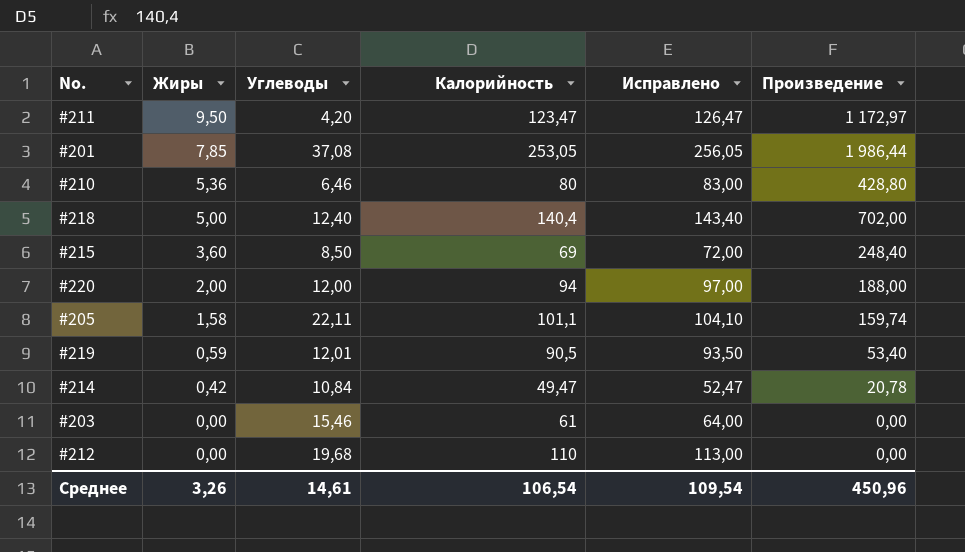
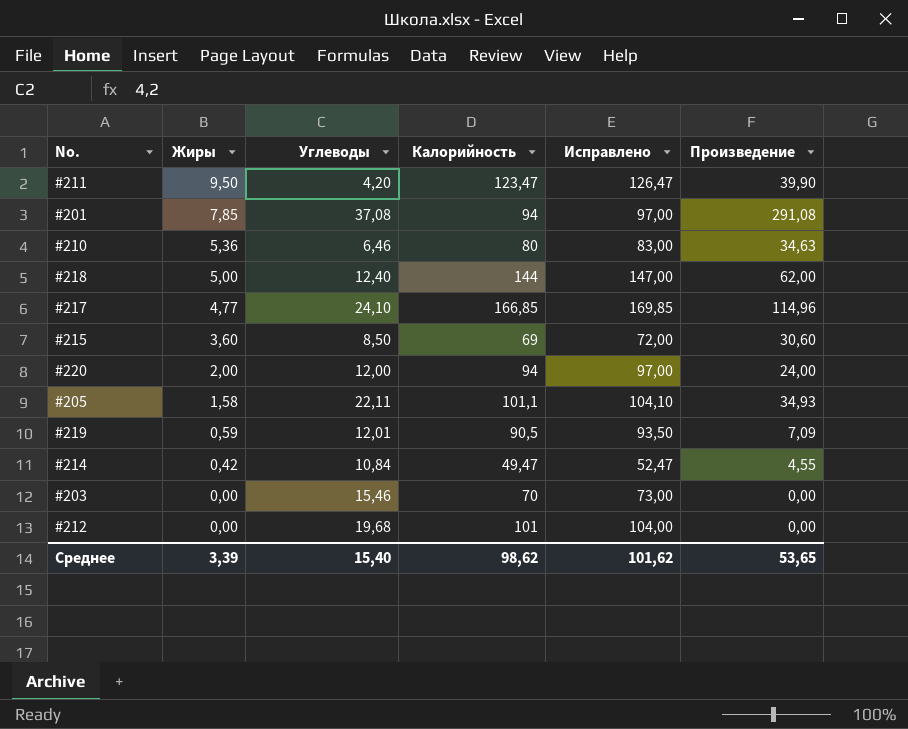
column Произведение | formula: [Жиры] * [Калорийность] -> [Жиры] * [Углеводы]
#201 | Калорийность: 253,05 -> 94
#201 | Исправлено: 256,05 -> 97,00
#218 | Калорийность: 140,4 -> 144
#218 | Исправлено: 143,40 -> 147,00
row #217: none -> 4,77 | 24,10 | 166,85 | 169,85 | 114,96
#203 | Калорийность: 61 -> 70
#203 | Исправлено: 64,00 -> 73,00
#212 | Калорийность: 110 -> 101
#212 | Исправлено: 113,00 -> 104,00
Среднее | Жиры: 3,26 -> 3,39
Среднее | Углеводы: 14,61 -> 15,40
Среднее | Калорийность: 106,54 -> 98,62
Среднее | Исправлено: 109,54 -> 101,62
Среднее | Произведение: 450,96 -> 53,65

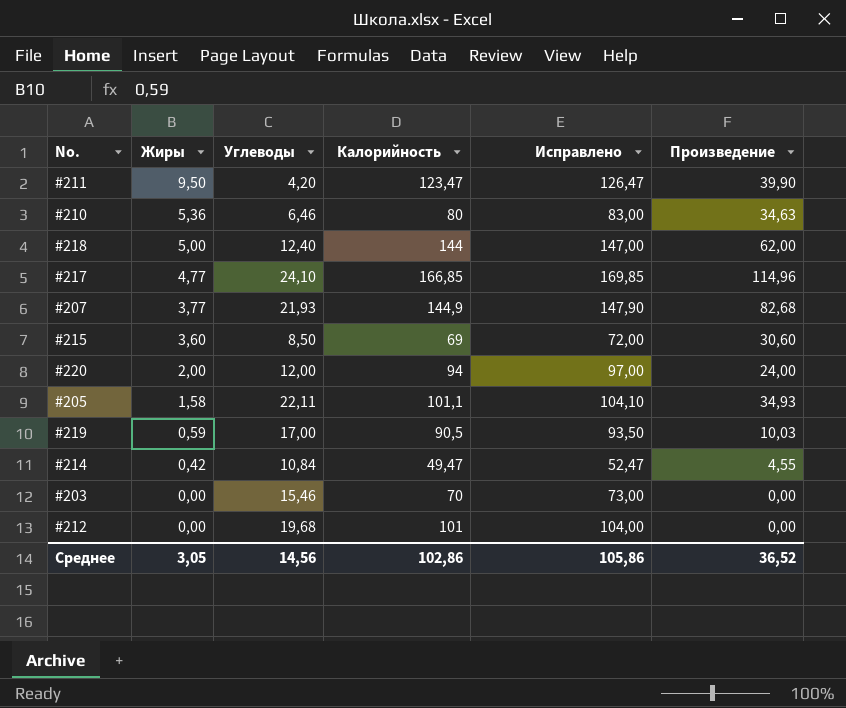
row #201: 7,85 | 37,08 | 94 | 97,00 | 291,08 -> none
row #207: none -> 3,77 | 21,93 | 144,9 | 147,90 | 82,68
#219 | Углеводы: 12,01 -> 17,00
#219 | Произведение: 7,09 -> 10,03
Среднее | Жиры: 3,39 -> 3,05
Среднее | Углеводы: 15,40 -> 14,56
Среднее | Калорийность: 98,62 -> 102,86
Среднее | Исправлено: 101,62 -> 105,86
Среднее | Произведение: 53,65 -> 36,52

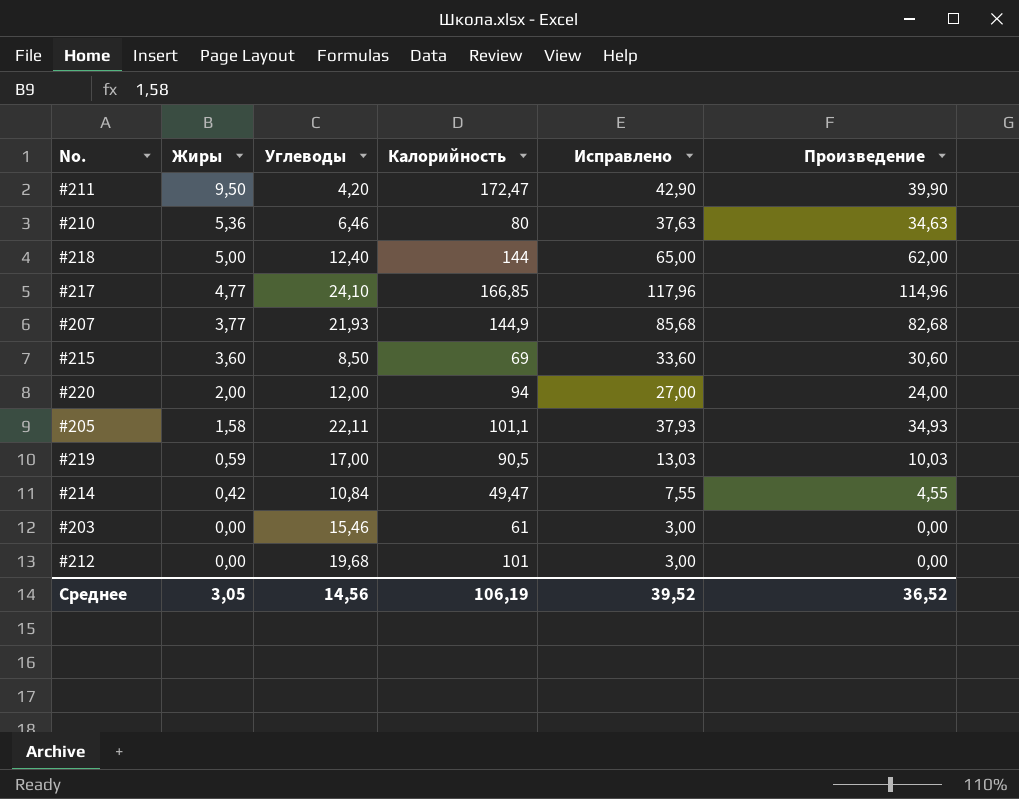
column Исправлено | formula: [Калорийность] + 3 -> [Произведение] + 3
#211 | Калорийность: 123,47 -> 172,47
#203 | Калорийность: 70 -> 61
Среднее | Калорийность: 102,86 -> 106,19
Среднее | Исправлено: 105,86 -> 39,52

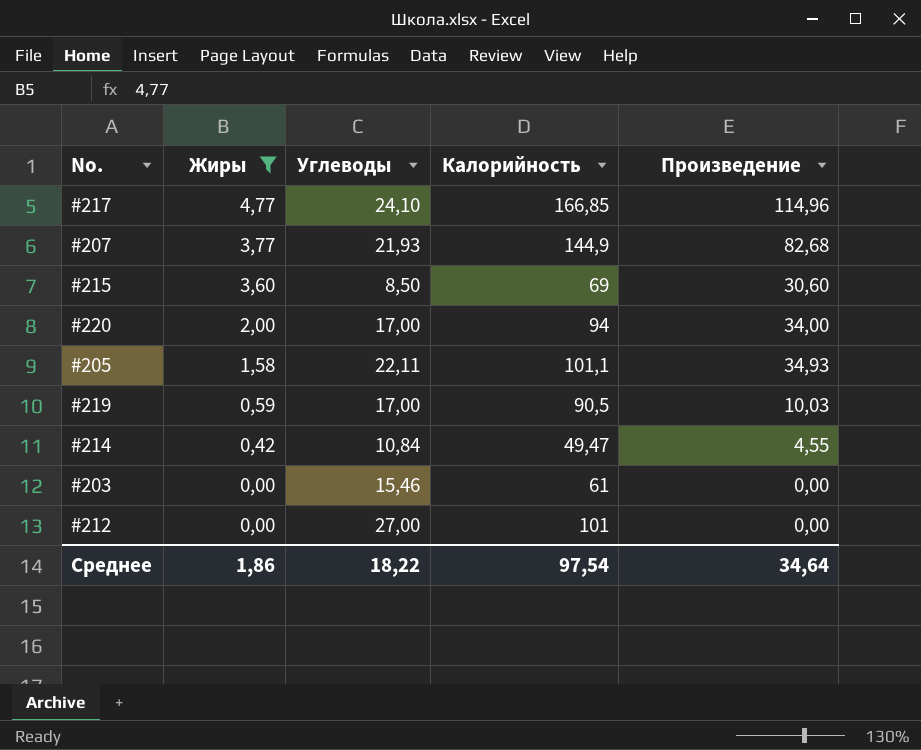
filter: none -> Жиры <= 4,77
column Исправлено | formula: [Произведение] + 3 -> none
#220 | Углеводы: 12,00 -> 17,00
#220 | Произведение: 24,00 -> 34,00
#212 | Углеводы: 19,68 -> 27,00
Среднее | Жиры: 3,05 -> 1,86
Среднее | Углеводы: 14,56 -> 18,22
Среднее | Калорийность: 106,19 -> 97,54
Среднее | Произведение: 36,52 -> 34,64

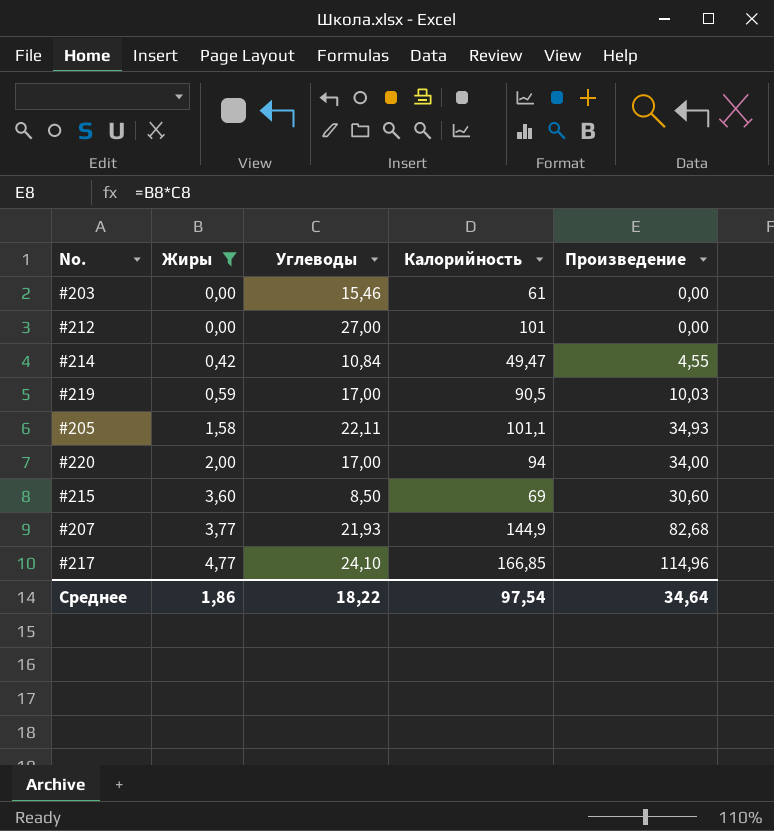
row order: Жиры descending -> Жиры ascending

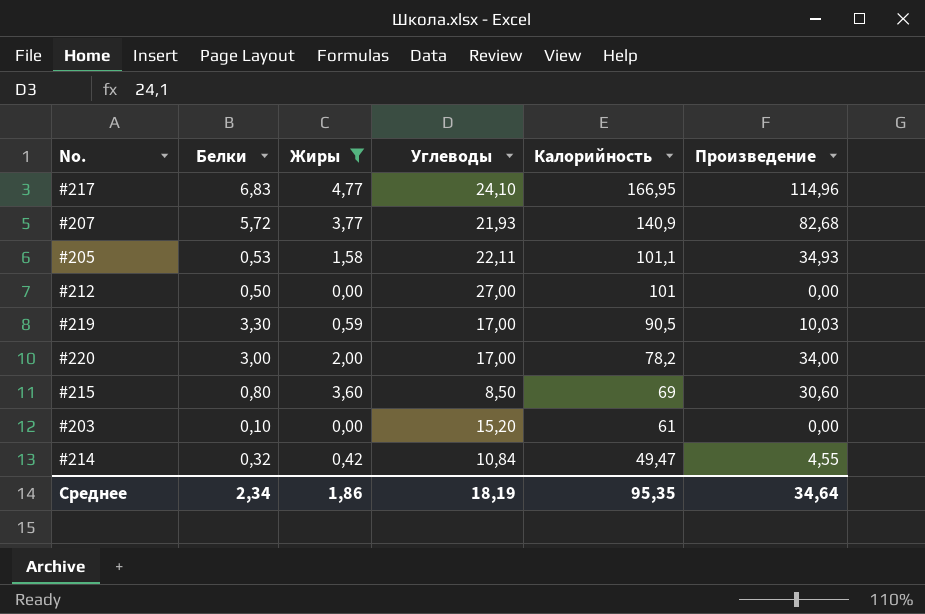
row order: Жиры ascending -> Калорийность descending
column Белки | position: none -> 2
#217 | Калорийность: 166,85 -> 166,95
#207 | Калорийность: 144,9 -> 140,9
#220 | Калорийность: 94 -> 78,2
#203 | Углеводы: 15,46 -> 15,20
Среднее | Углеводы: 18,22 -> 18,19
Среднее | Калорийность: 97,54 -> 95,35

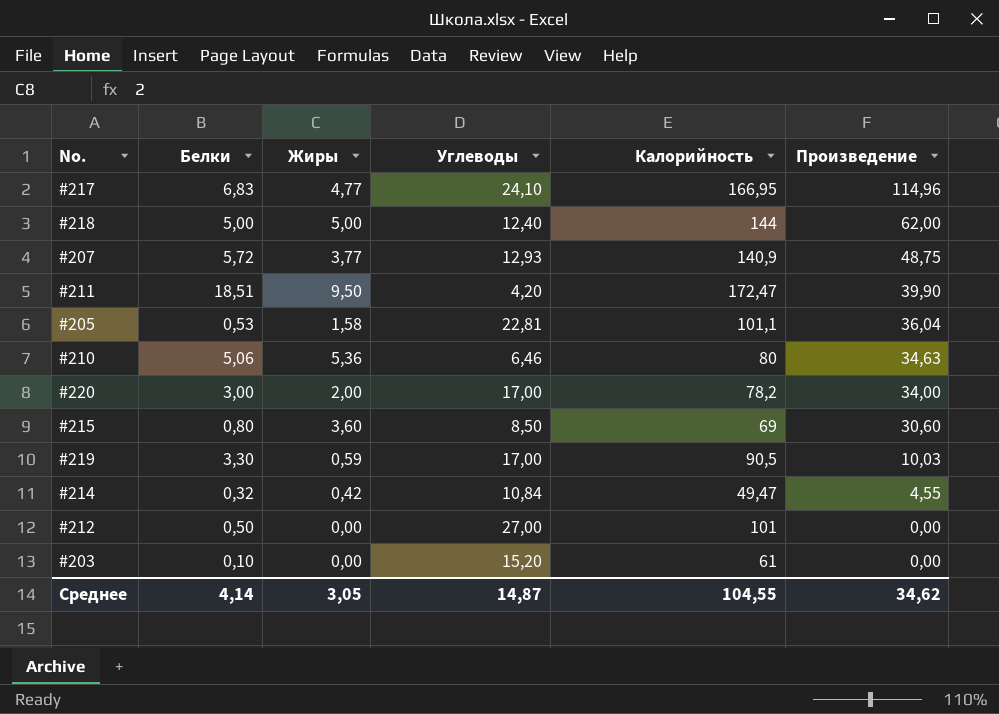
filter: Жиры <= 4,77 -> none
row order: Калорийность descending -> Произведение descending
#207 | Углеводы: 21,93 -> 12,93
#207 | Произведение: 82,68 -> 48,75
#205 | Углеводы: 22,11 -> 22,81
#205 | Произведение: 34,93 -> 36,04
Среднее | Белки: 2,34 -> 4,14
Среднее | Жиры: 1,86 -> 3,05
Среднее | Углеводы: 18,19 -> 14,87
Среднее | Калорийность: 95,35 -> 104,55
Среднее | Произведение: 34,64 -> 34,62

